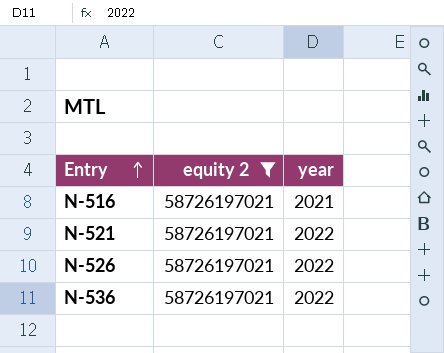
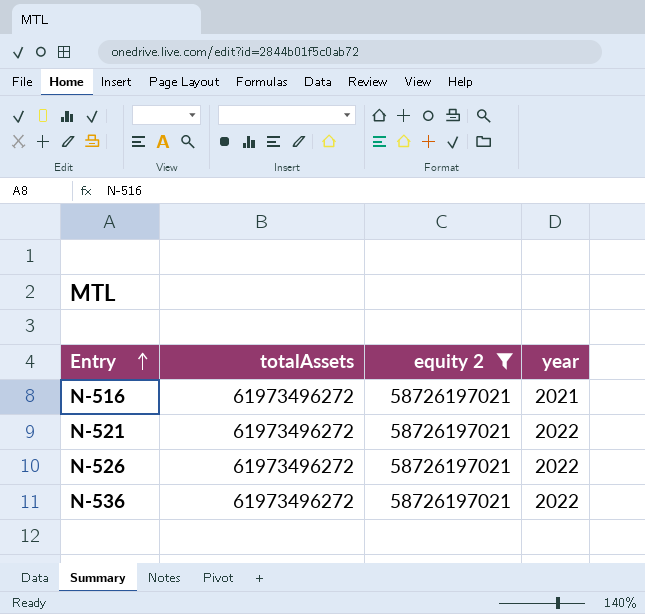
column totalAssets | position: none -> 2

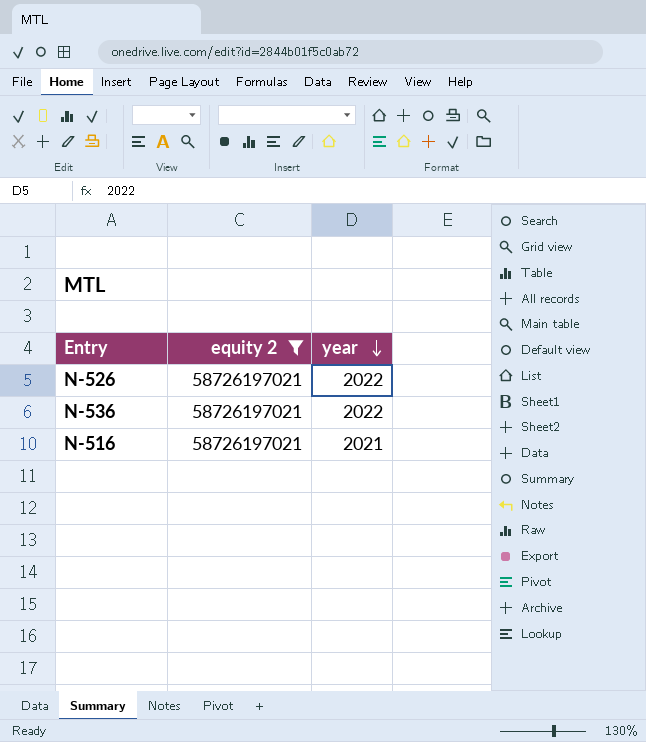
row order: Entry ascending -> year descending
column totalAssets | position: 2 -> none
row N-521: 61973496272 | 58726197021 | 2022 -> none

